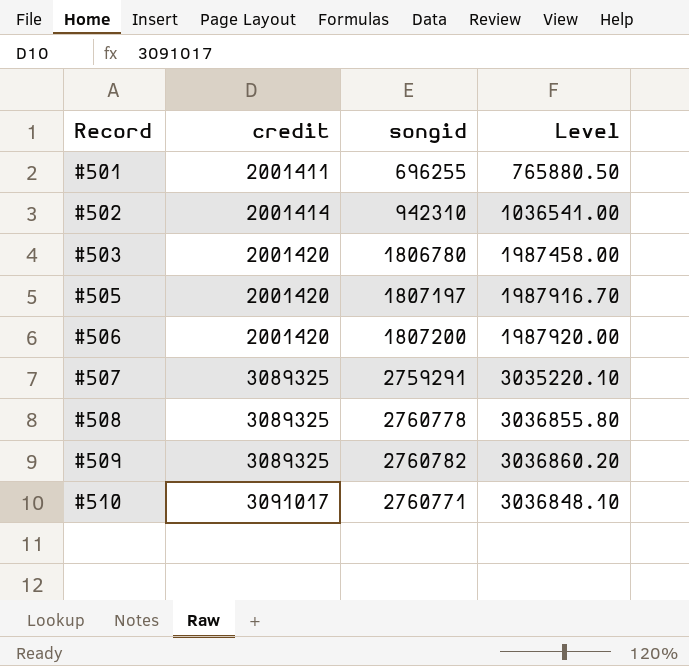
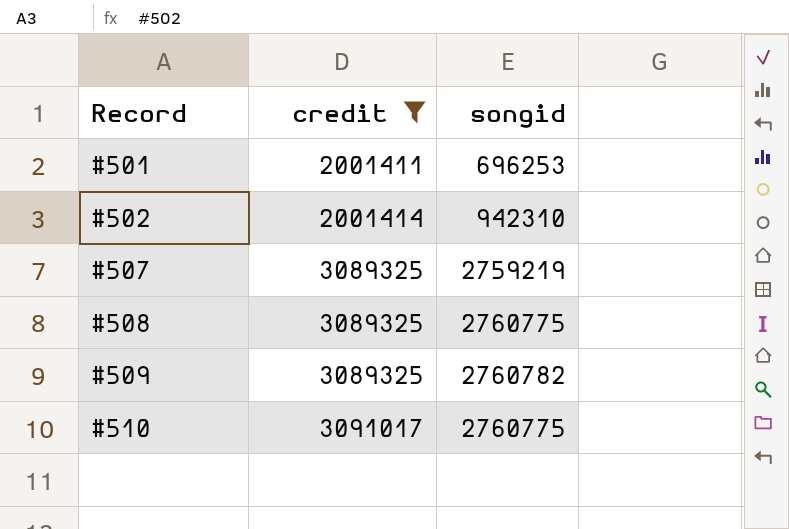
filter: none -> credit != 2001420
column Level | formula: [songid] * 1.1 -> none
#501 | songid: 696255 -> 696253
#507 | songid: 2759291 -> 2759219
#508 | songid: 2760778 -> 2760775
#510 | songid: 2760771 -> 2760775

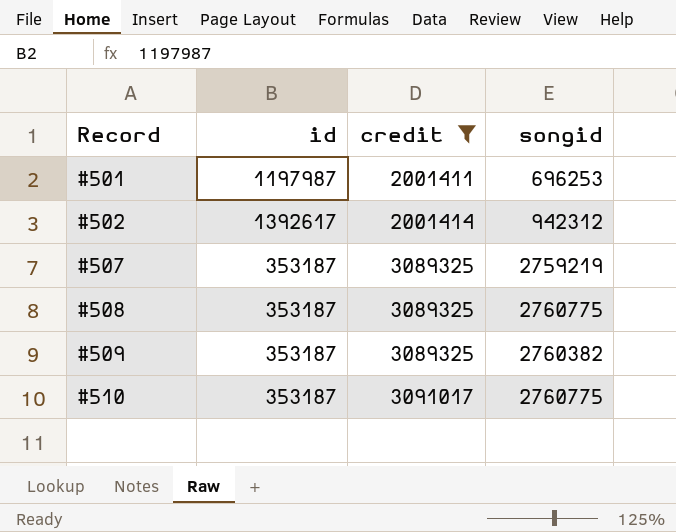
column id | position: none -> 2
#502 | songid: 942310 -> 942312
#509 | songid: 2760782 -> 2760382

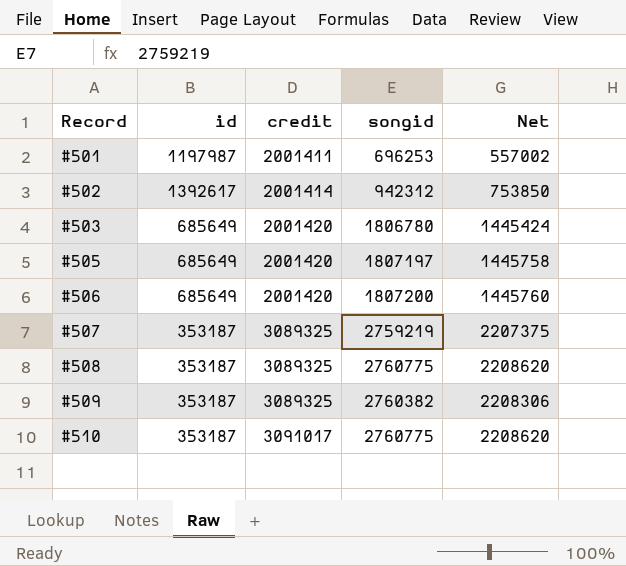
filter: credit != 2001420 -> none
column Net | formula: none -> [songid] * 0.8

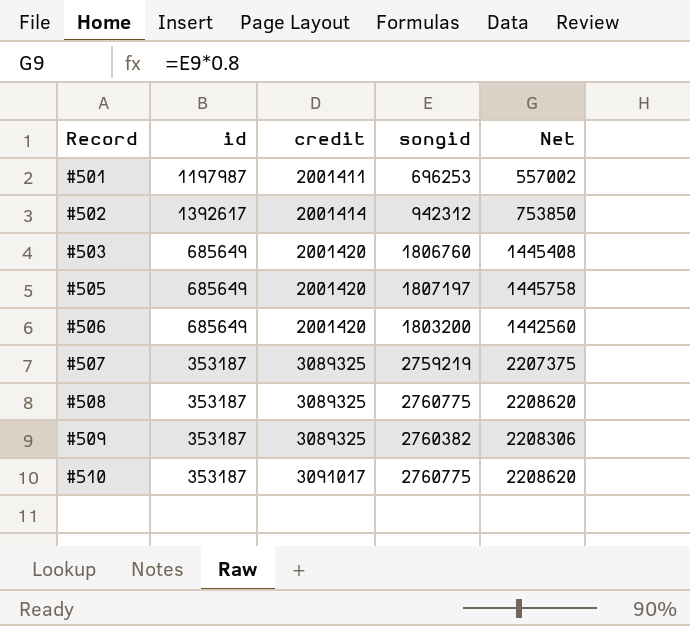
#503 | songid: 1806780 -> 1806760
#503 | Net: 1445424 -> 1445408
#506 | songid: 1807200 -> 1803200
#506 | Net: 1445760 -> 1442560

